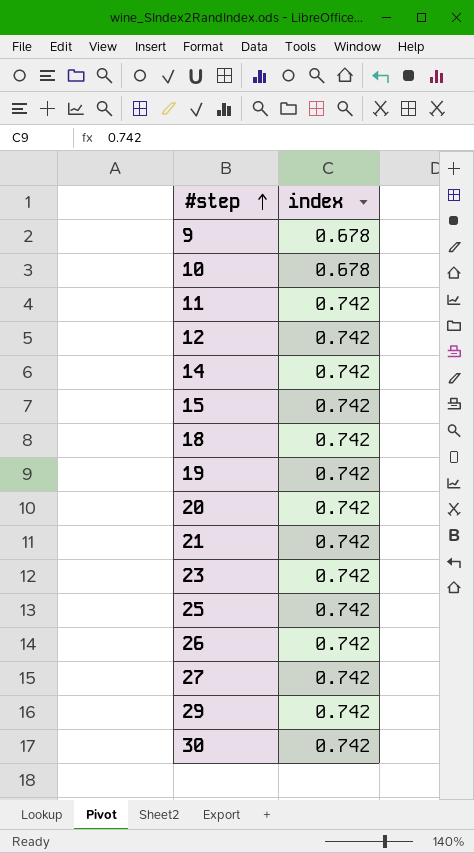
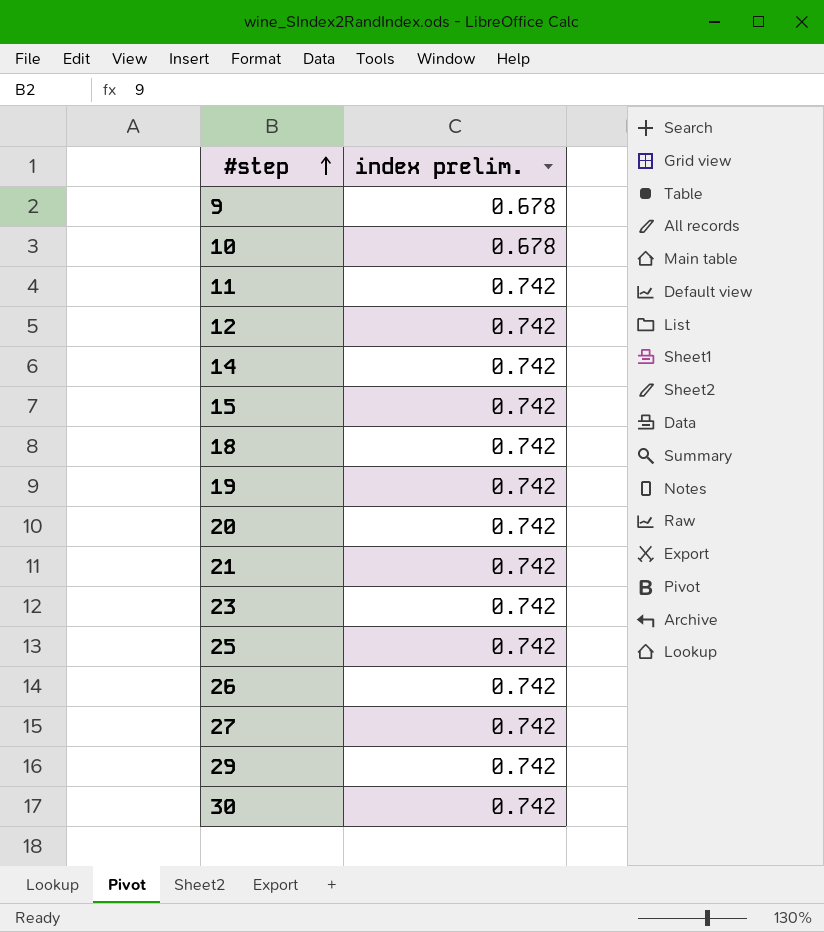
column name: index -> index prelim.

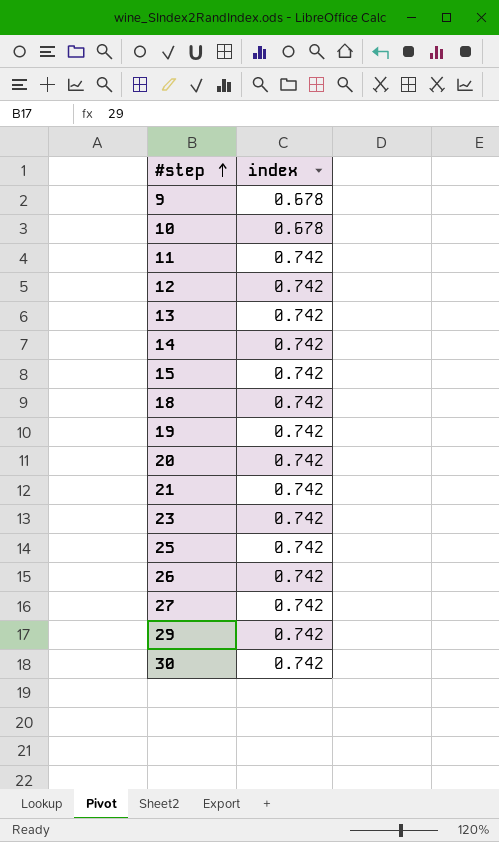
column name: index prelim. -> index
row 13: none -> 0.742

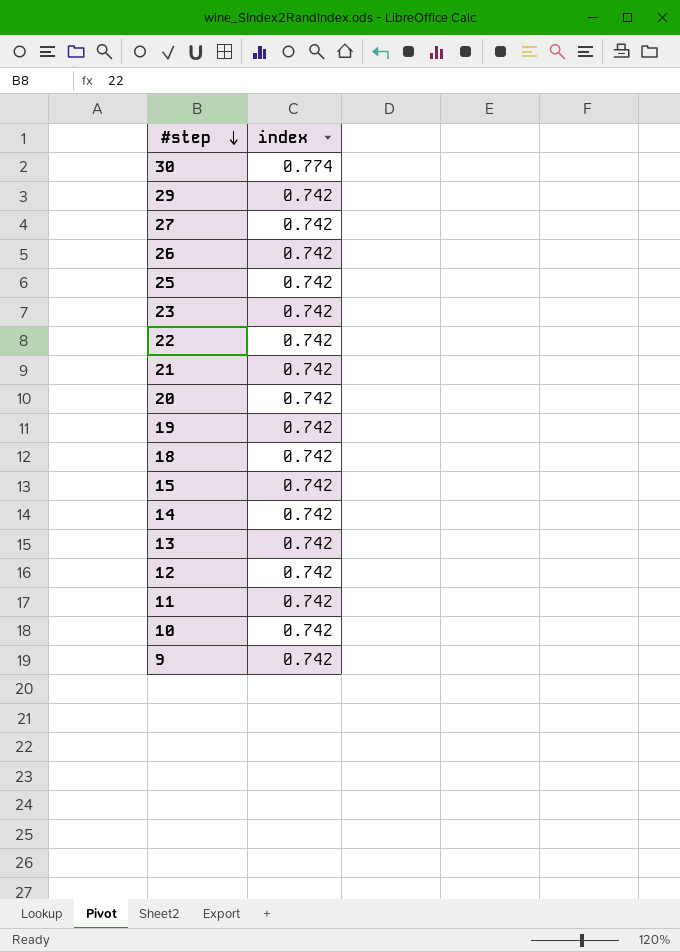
row order: #step ascending -> #step descending
30 | index: 0.742 -> 0.774
row 22: none -> 0.742
10 | index: 0.678 -> 0.742
9 | index: 0.678 -> 0.742

